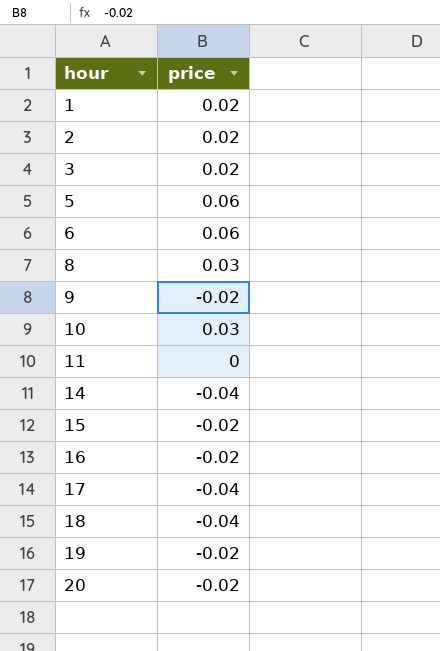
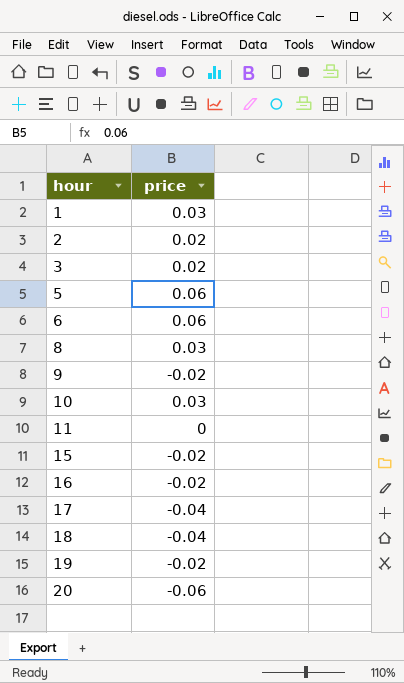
row 14: -0.04 -> none
1 | price: 0.02 -> 0.03
20 | price: -0.02 -> -0.06

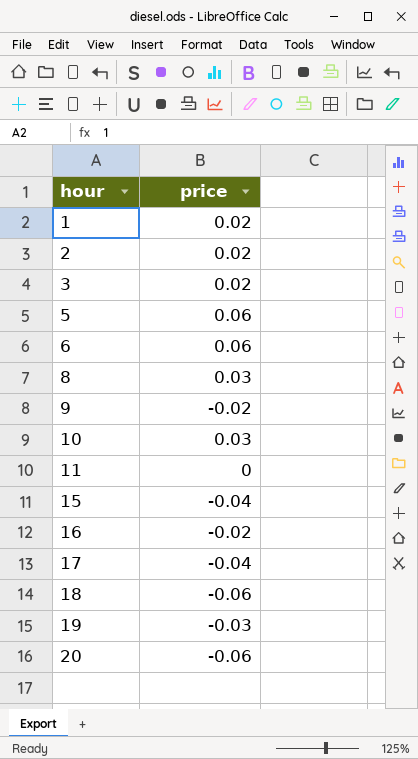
1 | price: 0.03 -> 0.02
15 | price: -0.02 -> -0.04
18 | price: -0.04 -> -0.06
19 | price: -0.02 -> -0.03

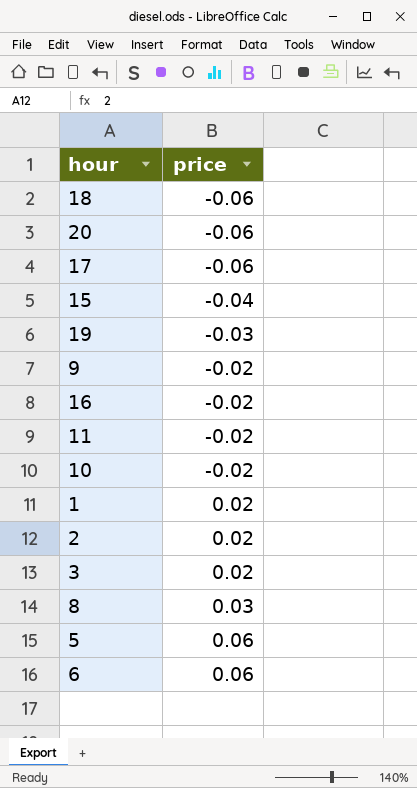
row order: hour ascending -> price ascending
17 | price: -0.04 -> -0.06
11 | price: 0 -> -0.02
10 | price: 0.03 -> -0.02

